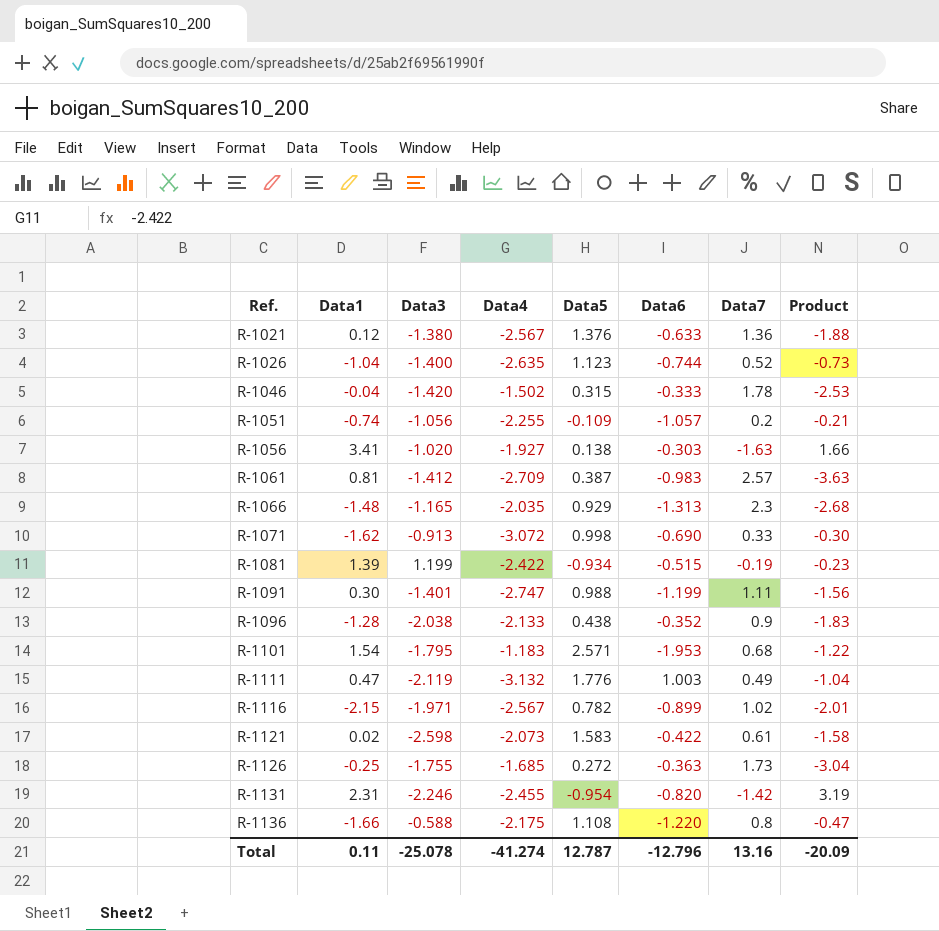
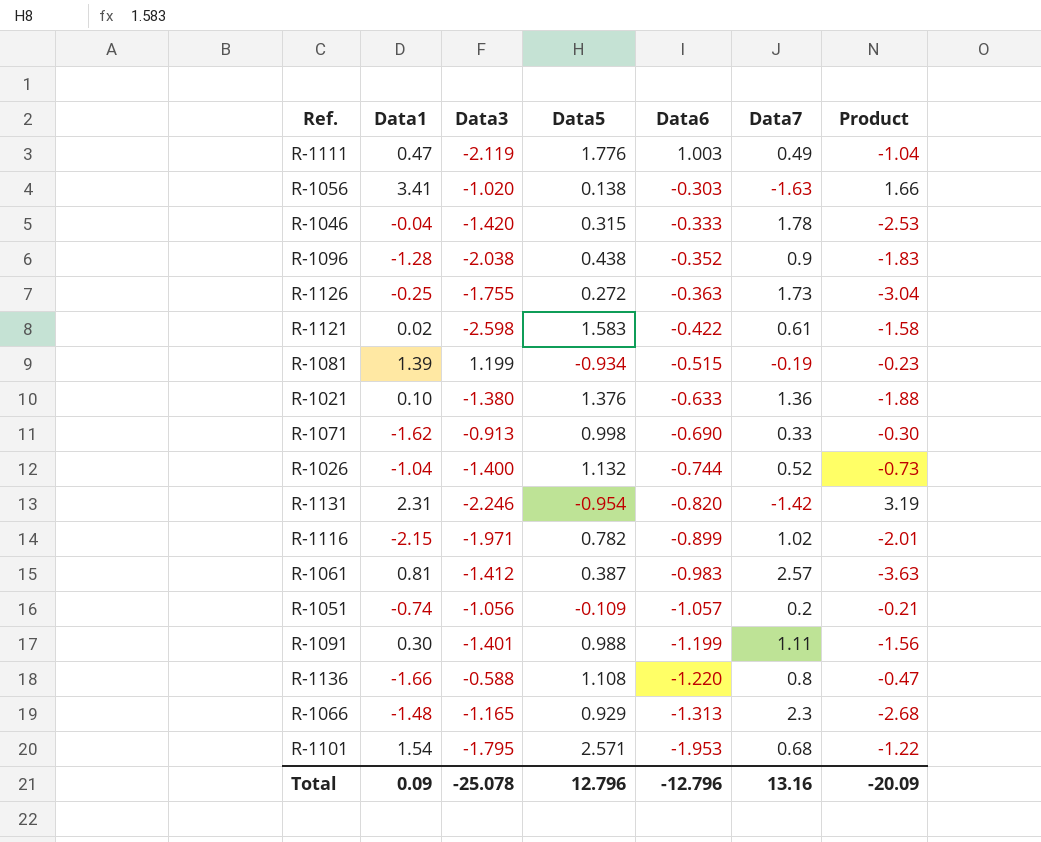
row order: Ref. ascending -> Data6 descending
column Data4 | position: 4 -> none
R-1021 | Data1: 0.12 -> 0.10
R-1026 | Data5: 1.123 -> 1.132
Total | Data1: 0.11 -> 0.09
Total | Data5: 12.787 -> 12.796

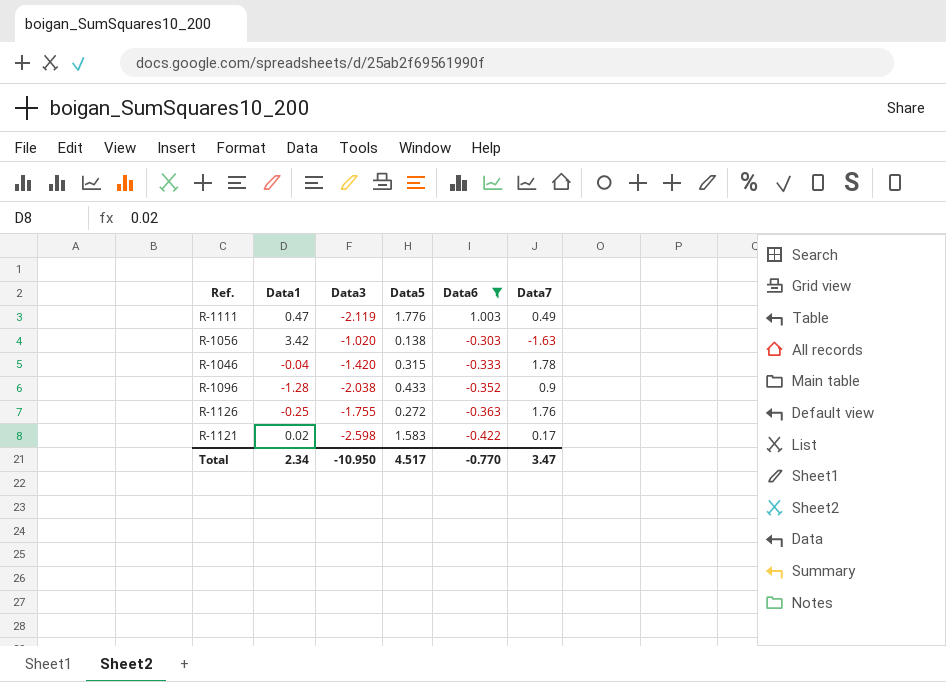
filter: none -> Data6 >= -0.422
column Product | formula: [Data3] * [Data7] -> none
R-1056 | Data1: 3.41 -> 3.42
R-1096 | Data5: 0.438 -> 0.433
R-1126 | Data7: 1.73 -> 1.76
R-1121 | Data7: 0.61 -> 0.17
Total | Data1: 0.09 -> 2.34
Total | Data3: -25.078 -> -10.950
Total | Data5: 12.796 -> 4.517
Total | Data6: -12.796 -> -0.770
Total | Data7: 13.16 -> 3.47

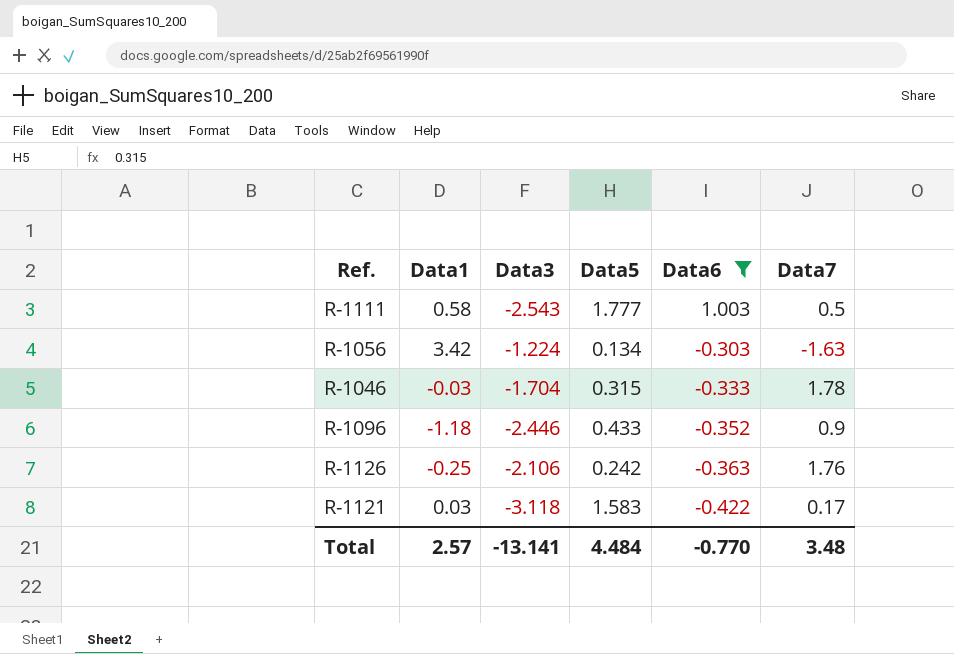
R-1111 | Data1: 0.47 -> 0.58
R-1111 | Data3: -2.119 -> -2.543
R-1111 | Data5: 1.776 -> 1.777
R-1111 | Data7: 0.49 -> 0.5
R-1056 | Data3: -1.020 -> -1.224
R-1056 | Data5: 0.138 -> 0.134
R-1046 | Data1: -0.04 -> -0.03
R-1046 | Data3: -1.420 -> -1.704
R-1096 | Data1: -1.28 -> -1.18
R-1096 | Data3: -2.038 -> -2.446
R-1126 | Data3: -1.755 -> -2.106
R-1126 | Data5: 0.272 -> 0.242
R-1121 | Data1: 0.02 -> 0.03
R-1121 | Data3: -2.598 -> -3.118
Total | Data1: 2.34 -> 2.57
Total | Data3: -10.950 -> -13.141
Total | Data5: 4.517 -> 4.484
Total | Data7: 3.47 -> 3.48

